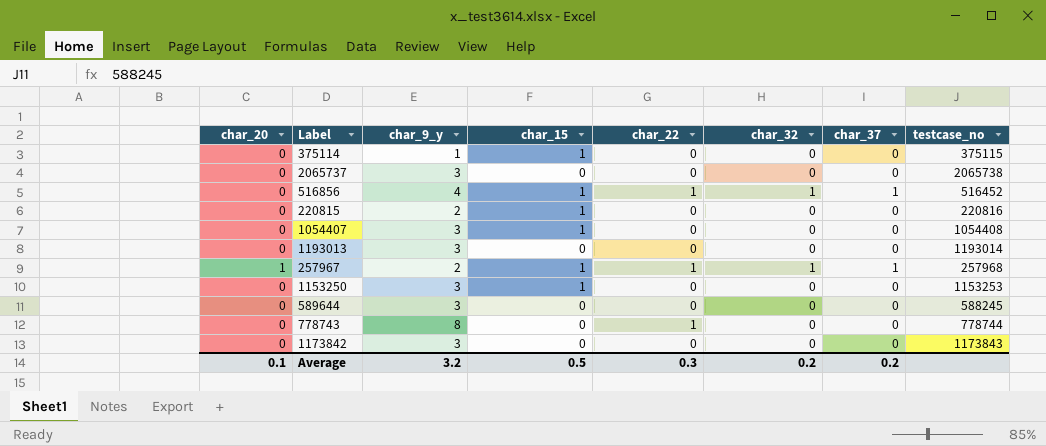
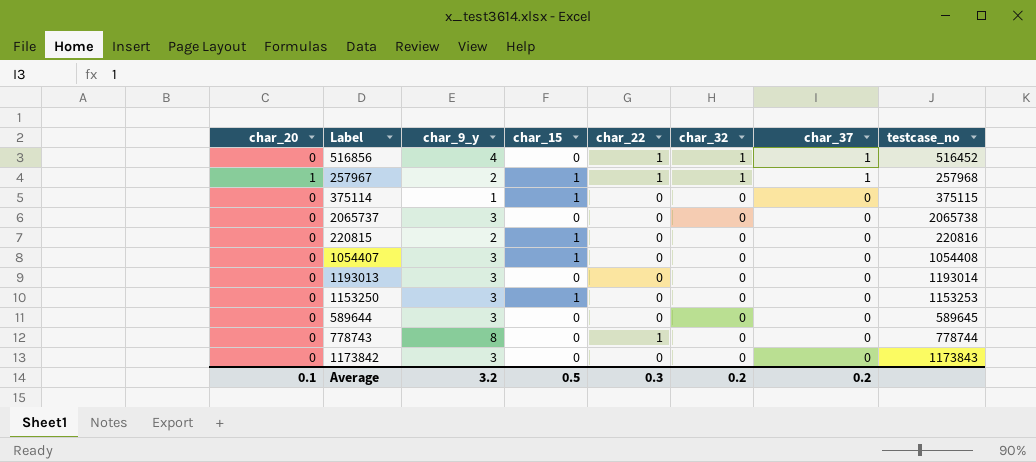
row order: none -> char_32 descending
516856 | char_15: 1 -> 0
589644 | testcase_no: 588245 -> 589645

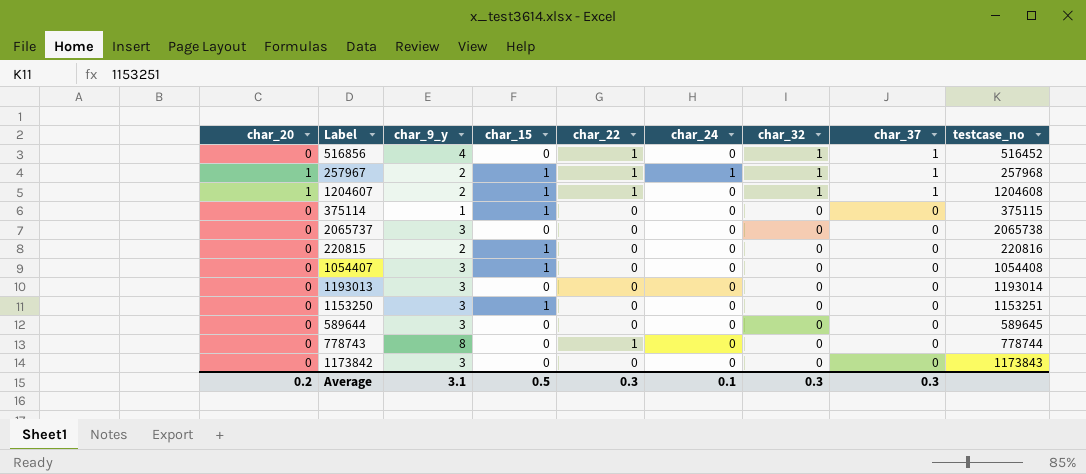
column char_24 | position: none -> 6
row 1204607: none -> 1 | 2 | 1 | 1 | 0 | 1 | 1 | 1204608
1153250 | testcase_no: 1153253 -> 1153251
Average | char_20: 0.1 -> 0.2
Average | char_9_y: 3.2 -> 3.1
Average | char_32: 0.2 -> 0.3
Average | char_37: 0.2 -> 0.3

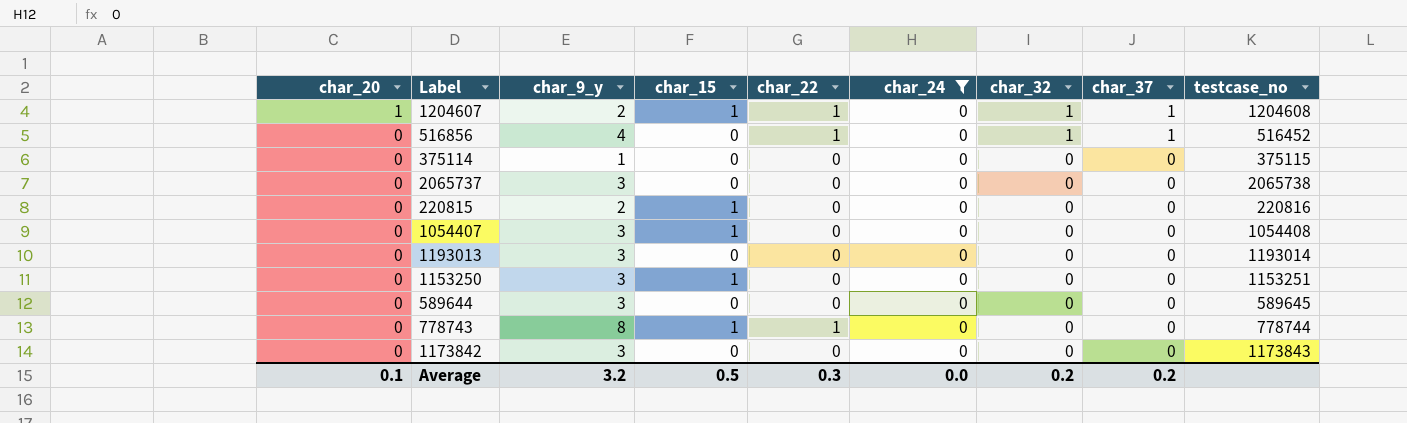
filter: none -> char_24 = 0
row order: char_32 descending -> char_20 descending
375114 | char_15: 1 -> 0
778743 | char_15: 0 -> 1
Average | char_20: 0.2 -> 0.1
Average | char_9_y: 3.1 -> 3.2
Average | char_24: 0.1 -> 0.0
Average | char_32: 0.3 -> 0.2
Average | char_37: 0.3 -> 0.2

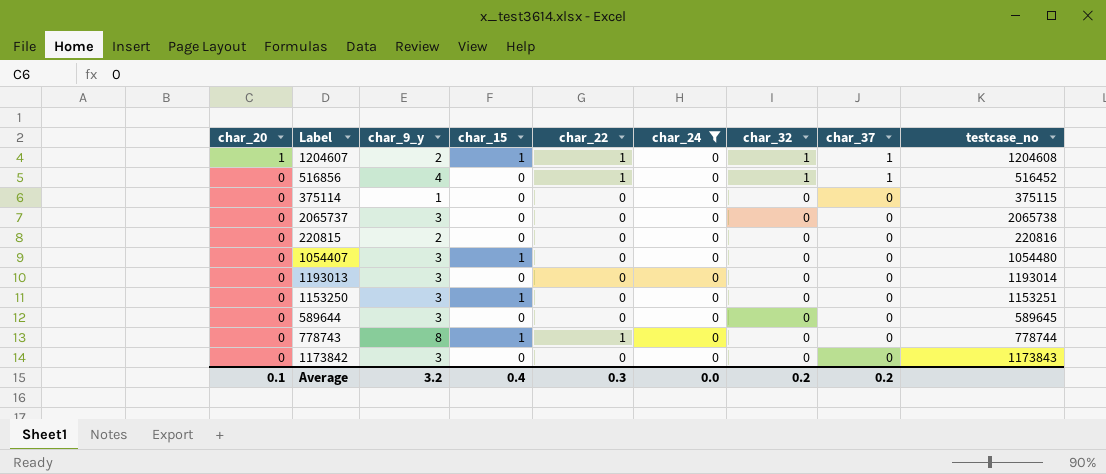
220815 | char_15: 1 -> 0
1054407 | testcase_no: 1054408 -> 1054480
Average | char_15: 0.5 -> 0.4

